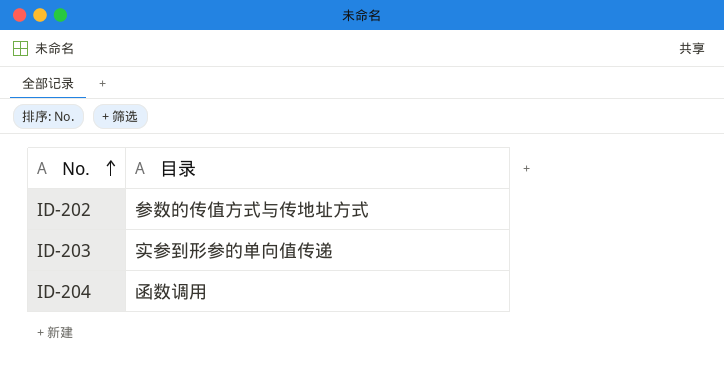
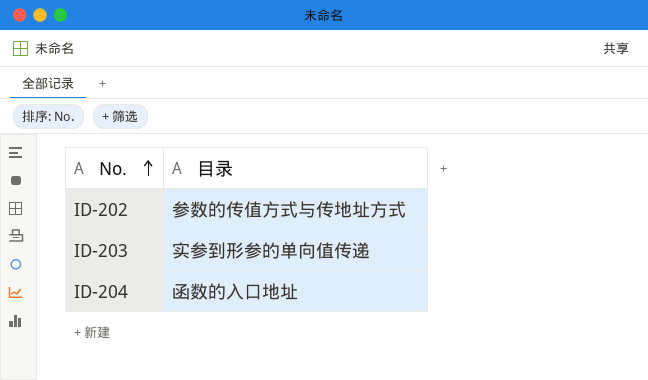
ID-204 | 目录: 函数调用 -> 函数的入口地址

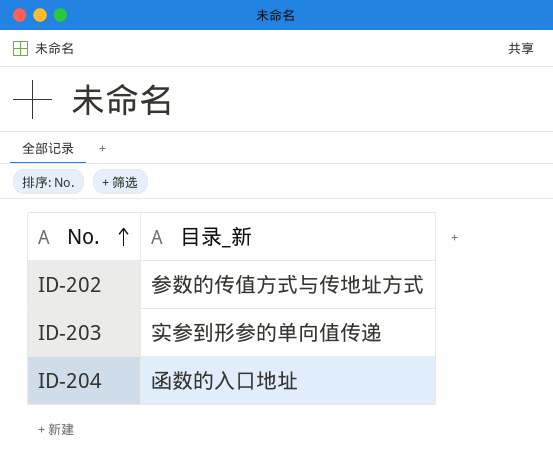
column name: 目录 -> 目录_新

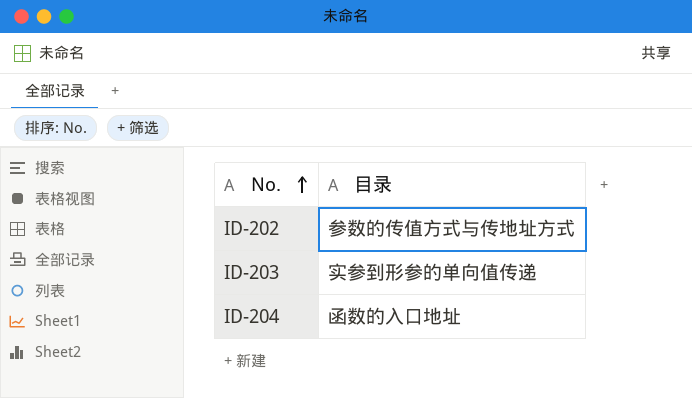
column name: 目录_新 -> 目录

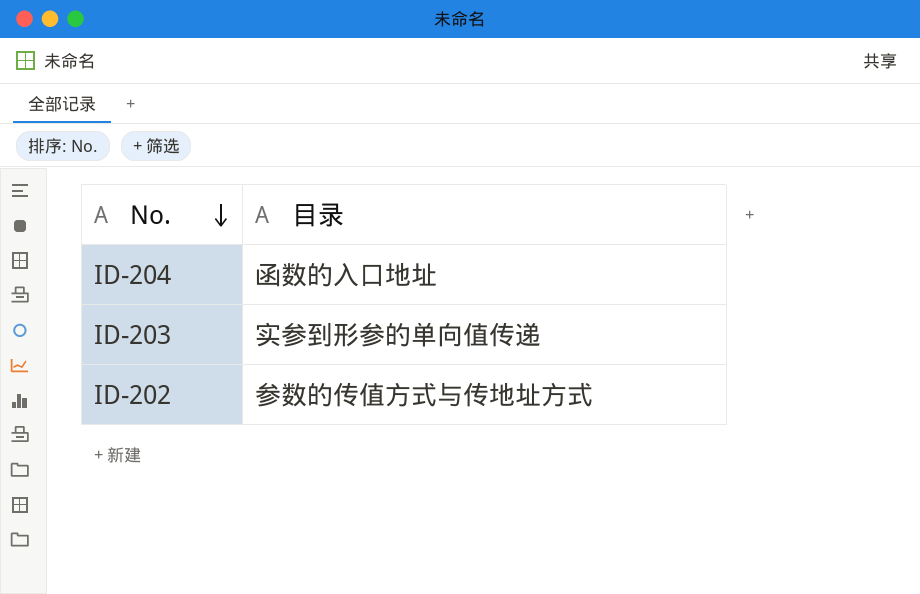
row order: No. ascending -> No. descending

